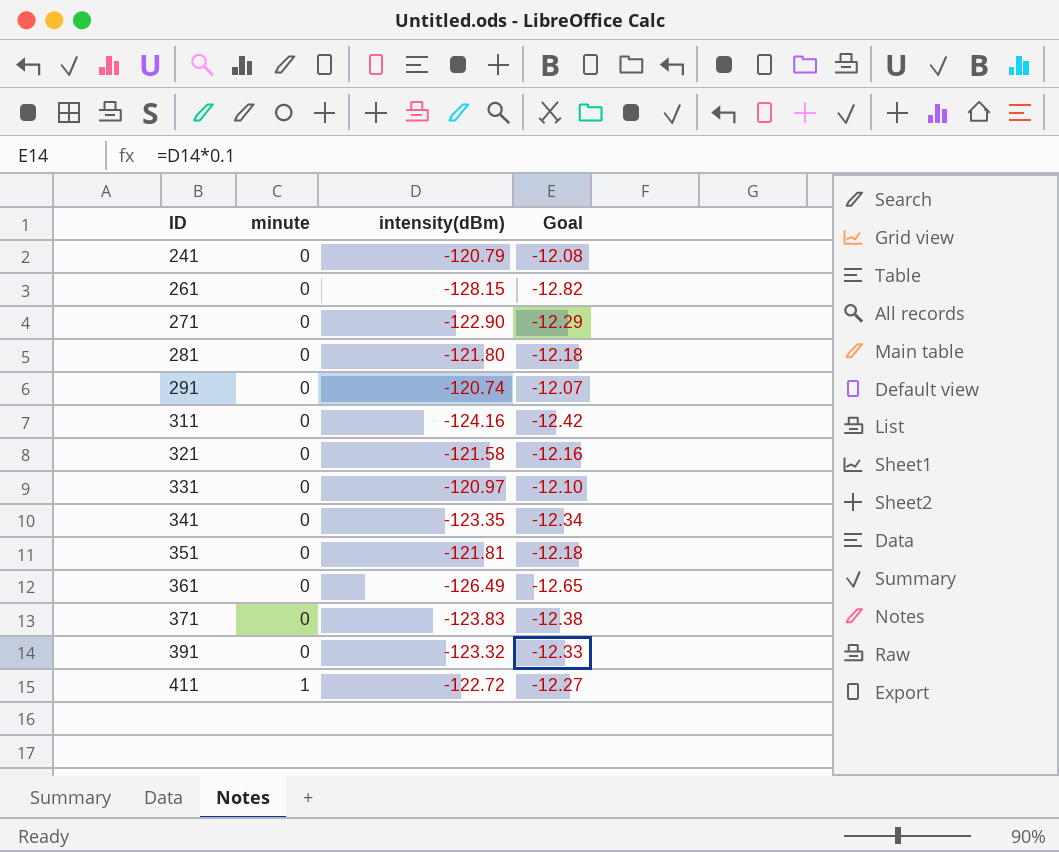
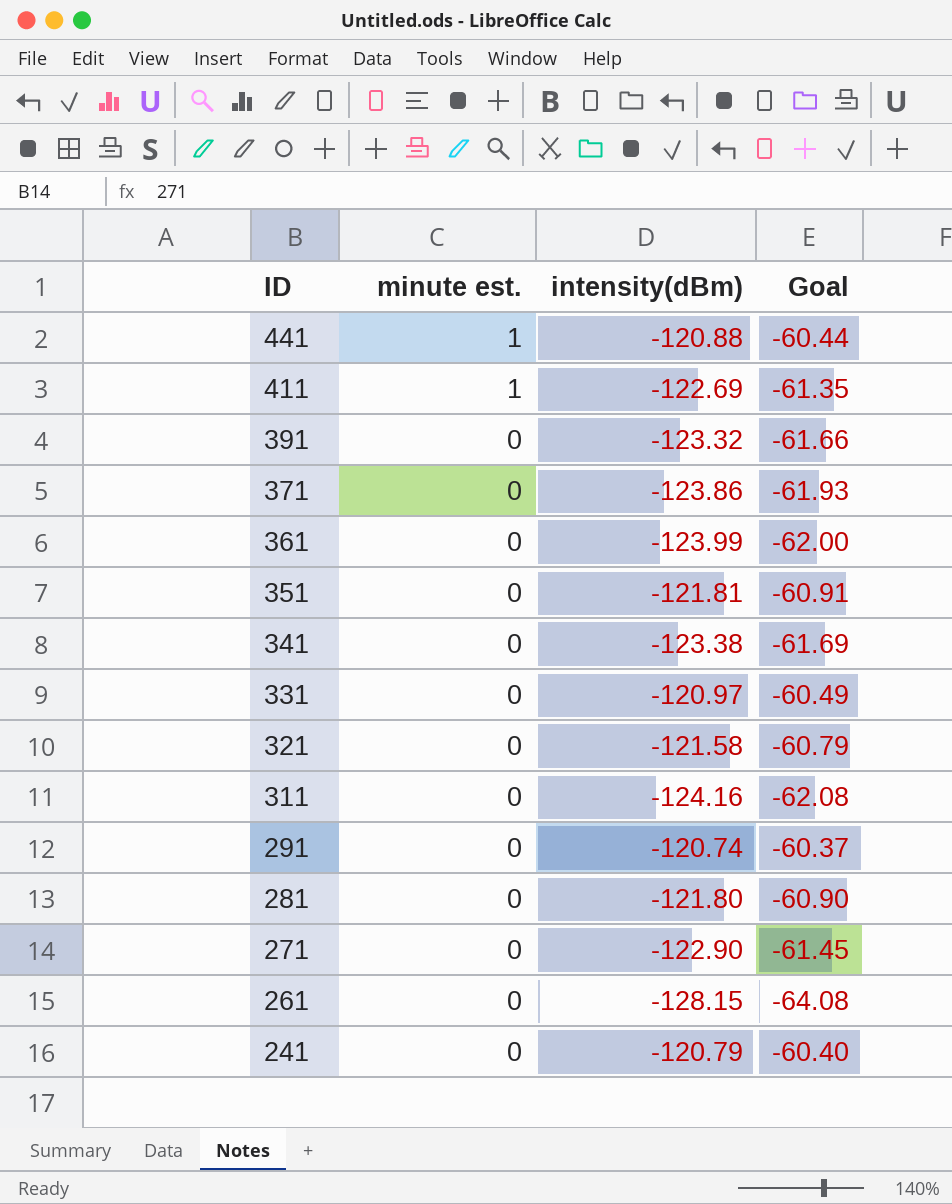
row order: ID ascending -> ID descending
column name: minute -> minute est.
column Goal | formula: [intensity(dBm)] * 0.1 -> [intensity(dBm)] * 0.5
row 441: none -> 1 | -120.88 | -60.44
411 | intensity(dBm): -122.72 -> -122.69
371 | intensity(dBm): -123.83 -> -123.86
361 | intensity(dBm): -126.49 -> -123.99
341 | intensity(dBm): -123.35 -> -123.38

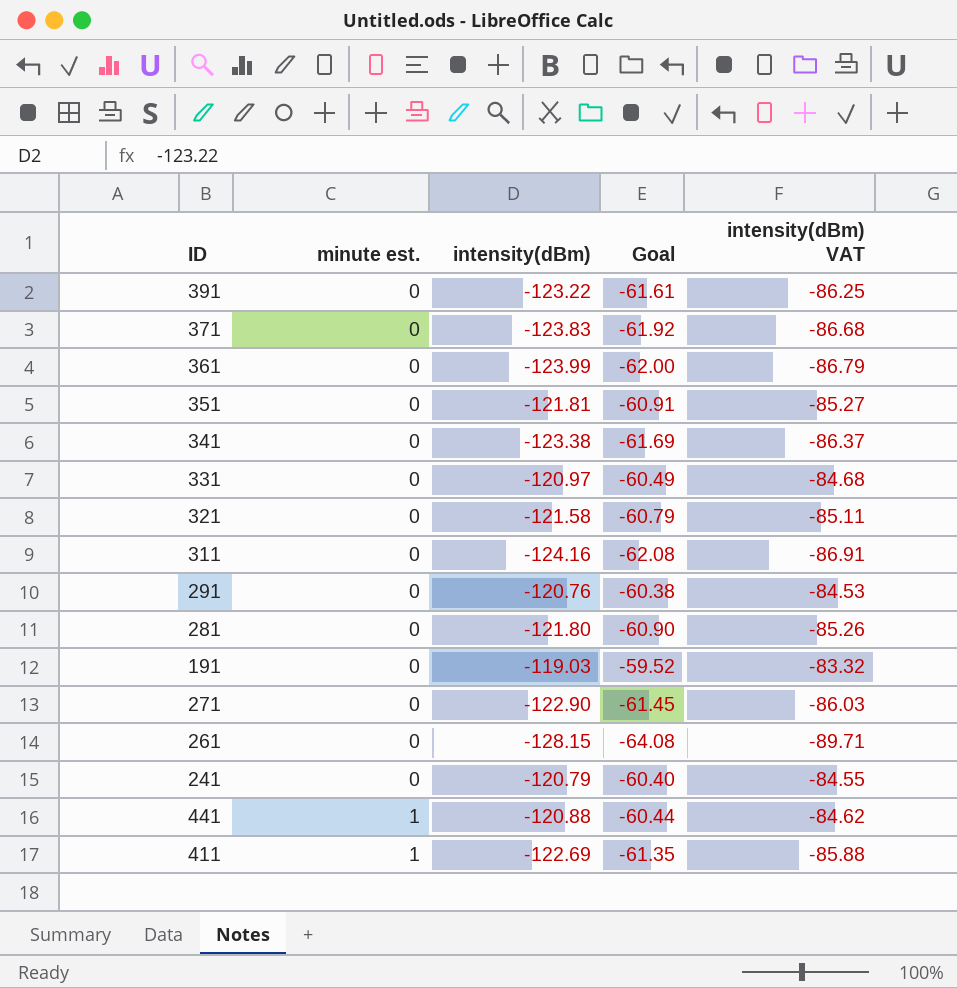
row order: ID descending -> minute est. ascending
column intensity(dBm) VAT | formula: none -> [intensity(dBm)] * 0.7
391 | intensity(dBm): -123.32 -> -123.22
391 | Goal: -61.66 -> -61.61
371 | intensity(dBm): -123.86 -> -123.83
371 | Goal: -61.93 -> -61.92
291 | intensity(dBm): -120.74 -> -120.76
291 | Goal: -60.37 -> -60.38
row 191: none -> 0 | -119.03 | -59.52 | -83.32

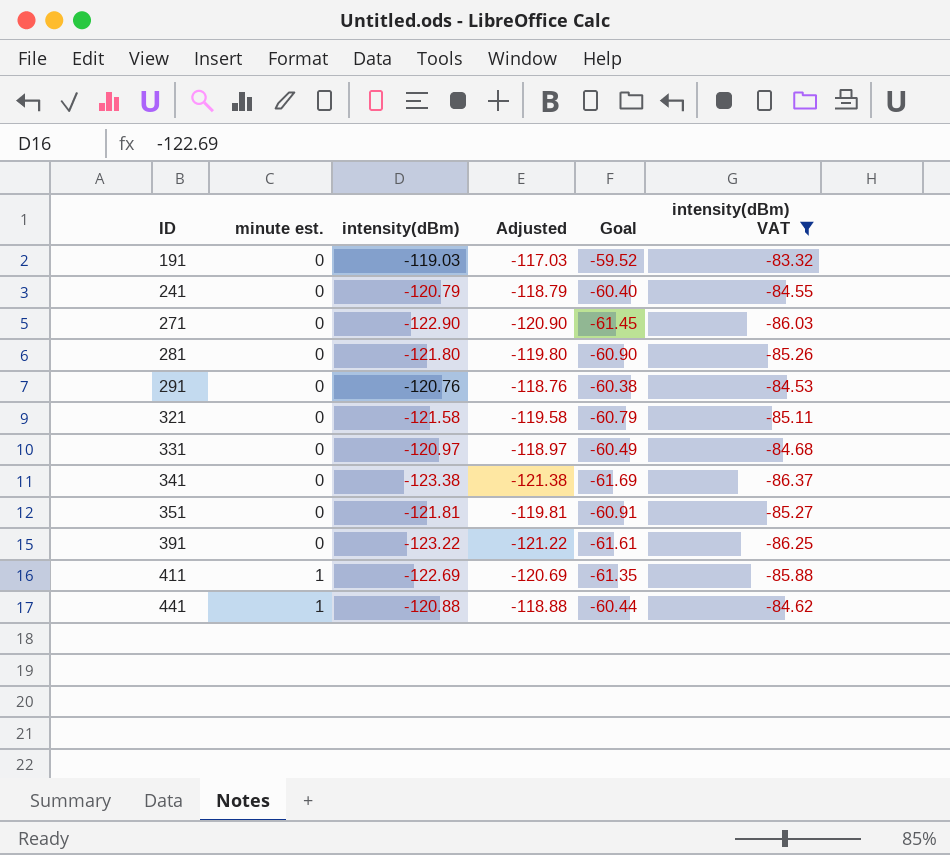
filter: none -> intensity(dBm) VAT >= -86.37
row order: minute est. ascending -> ID ascending
column Adjusted | formula: none -> [intensity(dBm)] + 2

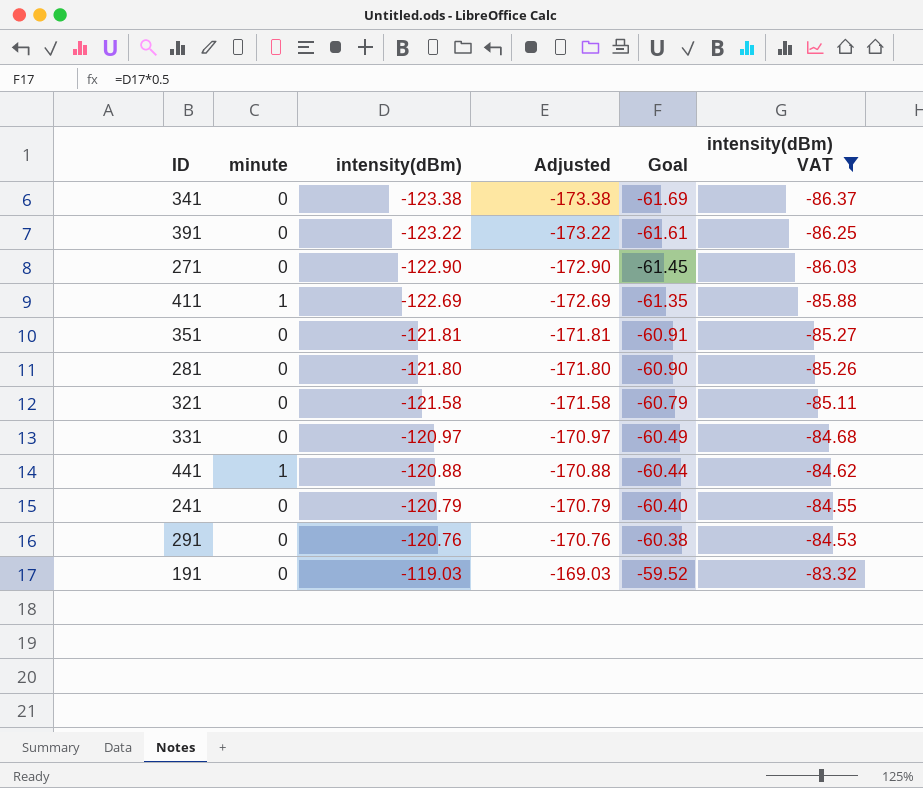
row order: ID ascending -> intensity(dBm) ascending
column name: minute est. -> minute
column Adjusted | formula: [intensity(dBm)] + 2 -> [intensity(dBm)] - 50

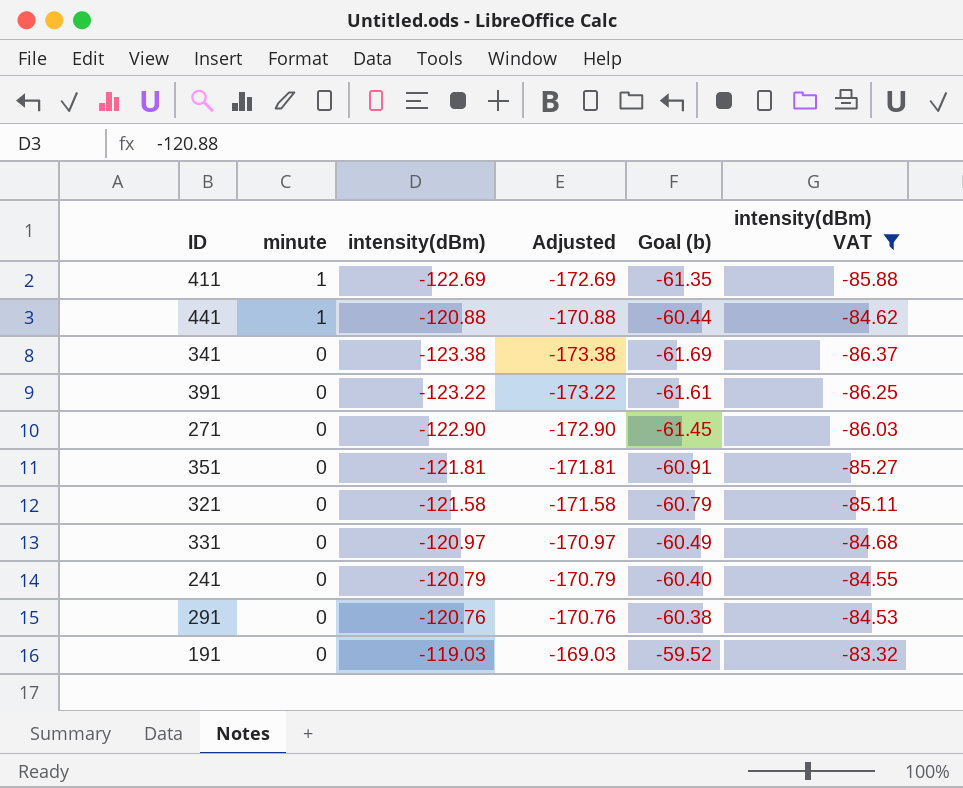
row order: intensity(dBm) ascending -> minute descending
column name: Goal -> Goal (b)
row 281: 0 | -121.80 | -171.80 | -60.90 | -85.26 -> none

